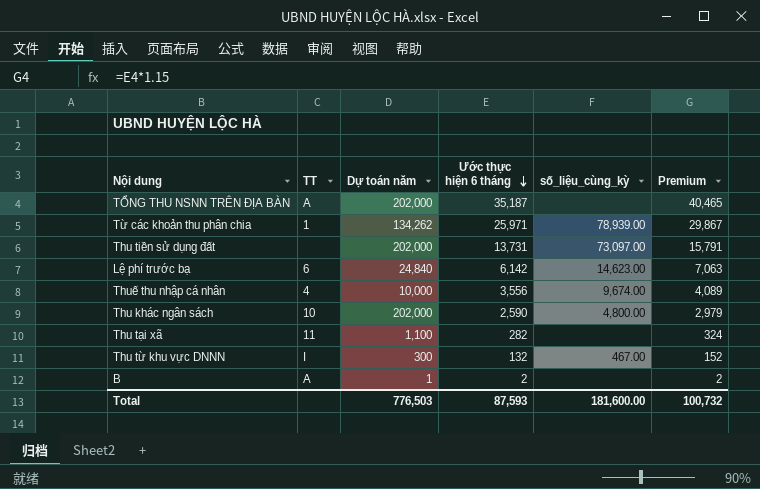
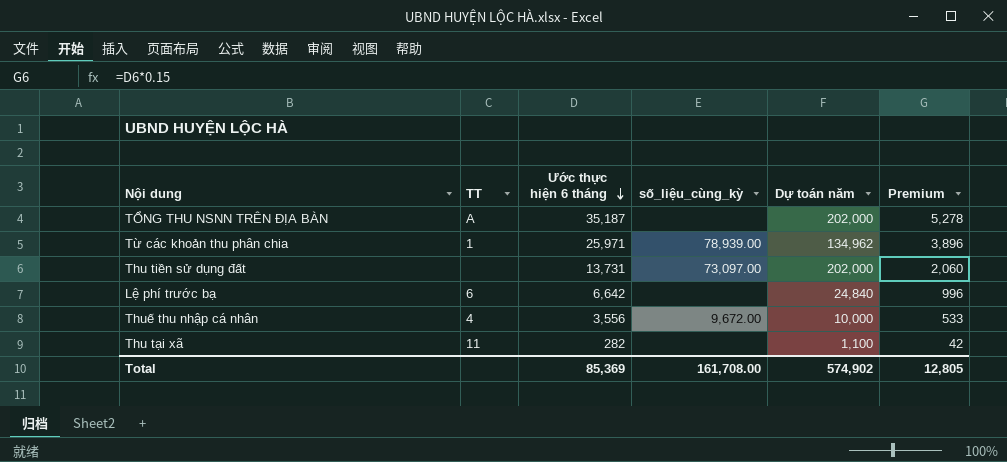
column Dự toán năm | position: 3 -> 5
column Premium | formula: [Ước thực hiện 6 tháng] * 1.15 -> [Ước thực hiện 6 tháng] * 0.15
row Thu khác ngân sách: 10 | 202,000 | 2,590 | 4,800.00 | 2,979 -> none
row Thu từ khu vực DNNN: I | 300 | 132 | 467.00 | 152 -> none
row B: A | 1 | 2 | none | 2 -> none
Từ các khoản thu phân chia | Dự toán năm: 134,262 -> 134,962
Lệ phí trước bạ | Ước thực hiện 6 tháng: 6,142 -> 6,642
Lệ phí trước bạ | số_liệu_cùng_kỳ: 14,623.00 -> none
Thuế thu nhập cá nhân | số_liệu_cùng_kỳ: 9,674.00 -> 9,672.00
Total | Ước thực hiện 6 tháng: 87,593 -> 85,369
Total | số_liệu_cùng_kỳ: 181,600.00 -> 161,708.00
Total | Dự toán năm: 776,503 -> 574,902
Total | Premium: 100,732 -> 12,805

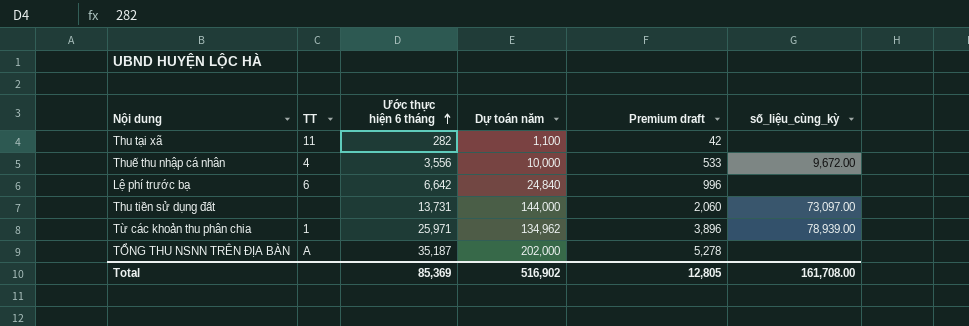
row order: Ước thực hiện 6 tháng descending -> Ước thực hiện 6 tháng ascending
column name: Premium -> Premium draft
column số_liệu_cùng_kỳ | position: 4 -> 6
Thu tiền sử dụng đất | Dự toán năm: 202,000 -> 144,000
Total | Dự toán năm: 574,902 -> 516,902

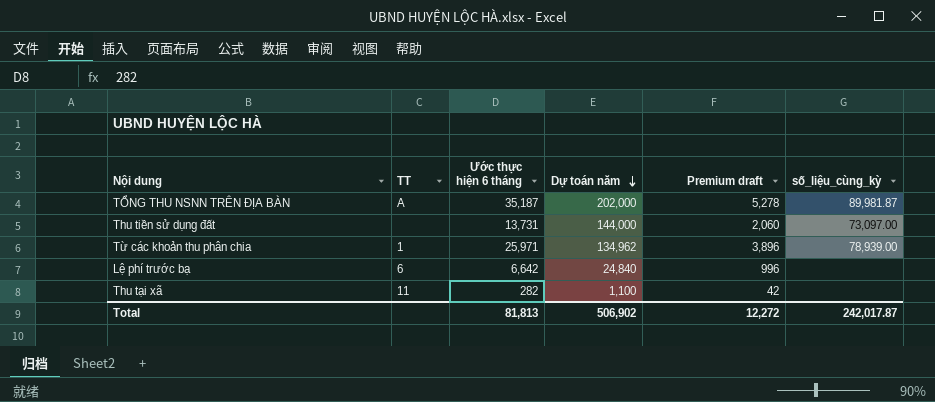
row order: Ước thực hiện 6 tháng ascending -> Dự toán năm descending
row Thuế thu nhập cá nhân: 4 | 3,556 | 10,000 | 533 | 9,672.00 -> none
TỔNG THU NSNN TRÊN ĐỊA BÀN | số_liệu_cùng_kỳ: none -> 89,981.87
Total | Ước thực hiện 6 tháng: 85,369 -> 81,813
Total | Dự toán năm: 516,902 -> 506,902
Total | Premium draft: 12,805 -> 12,272
Total | số_liệu_cùng_kỳ: 161,708.00 -> 242,017.87

